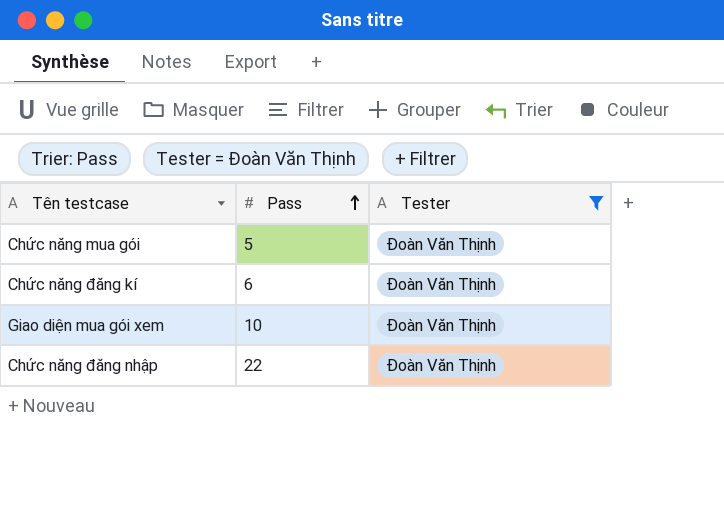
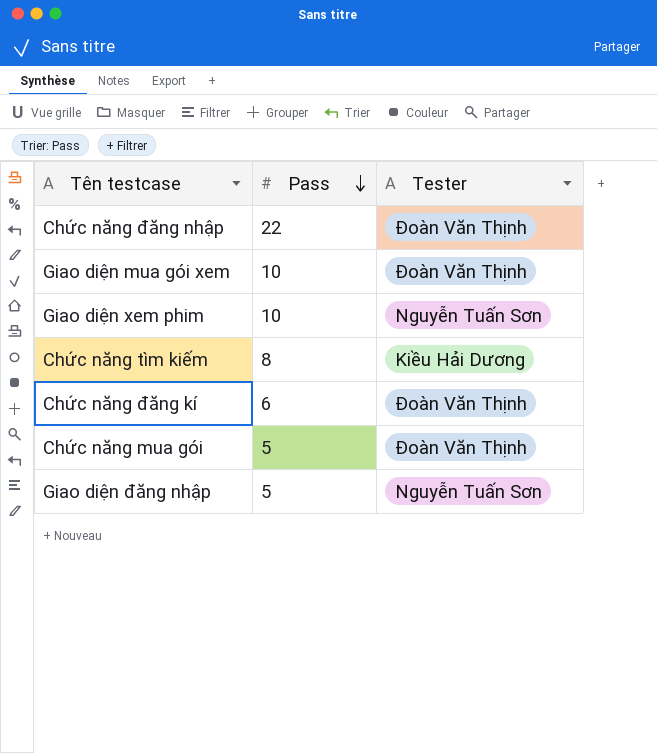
filter: Tester = Đoàn Văn Thịnh -> none
row order: Pass ascending -> Pass descending

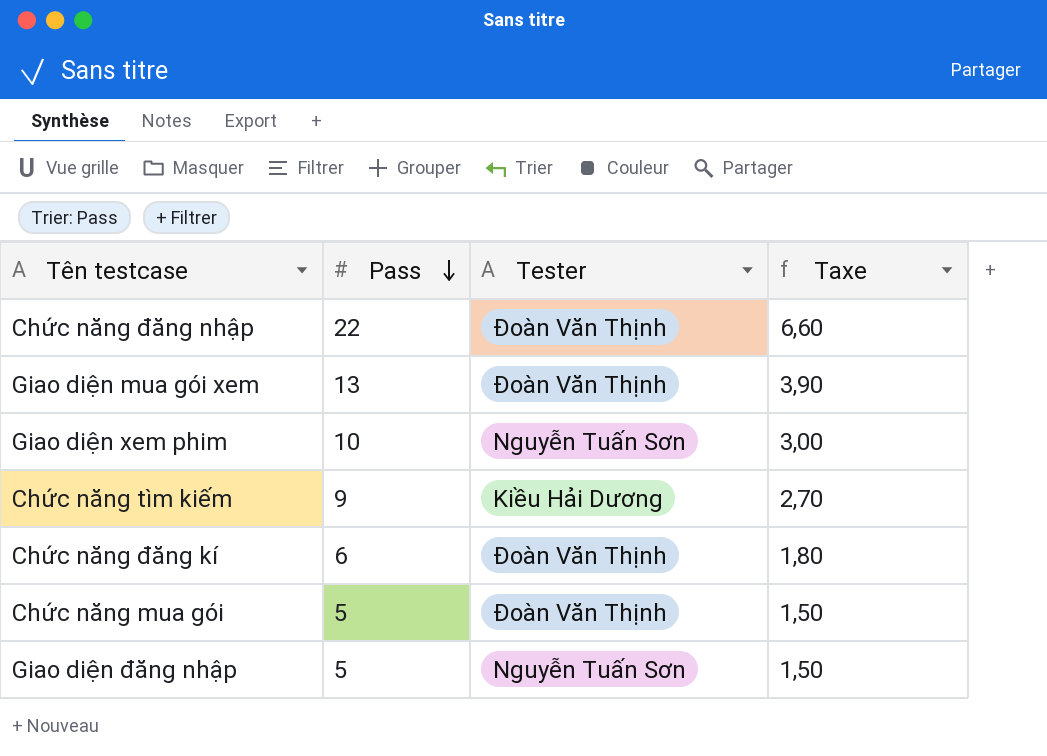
column Taxe | formula: none -> [Pass] * 0,3
Giao diện mua gói xem | Pass: 10 -> 13
Chức năng tìm kiếm | Pass: 8 -> 9

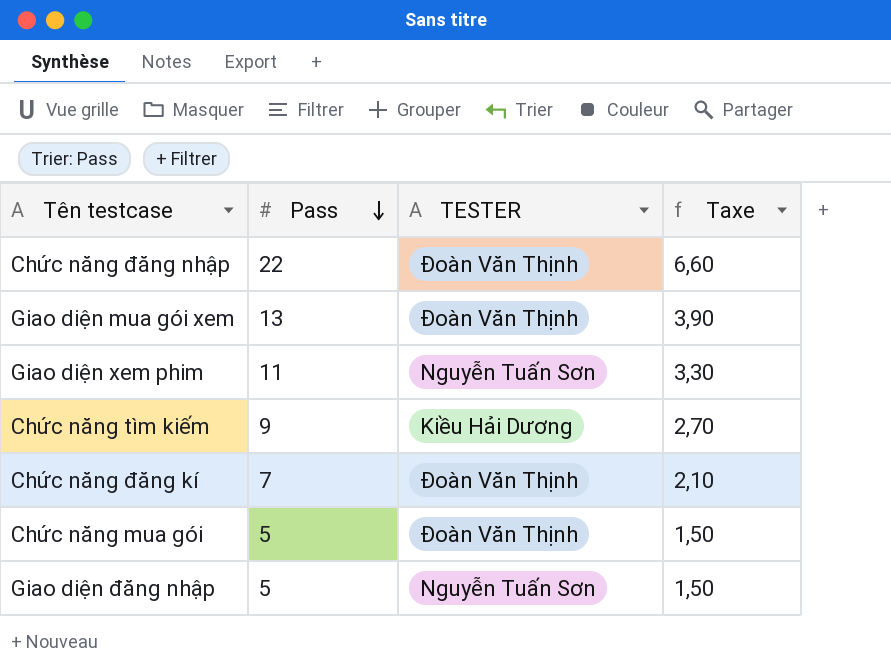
column name: Tester -> TESTER
Giao diện xem phim | Pass: 10 -> 11
Giao diện xem phim | Taxe: 3,00 -> 3,30
Chức năng đăng kí | Pass: 6 -> 7
Chức năng đăng kí | Taxe: 1,80 -> 2,10

